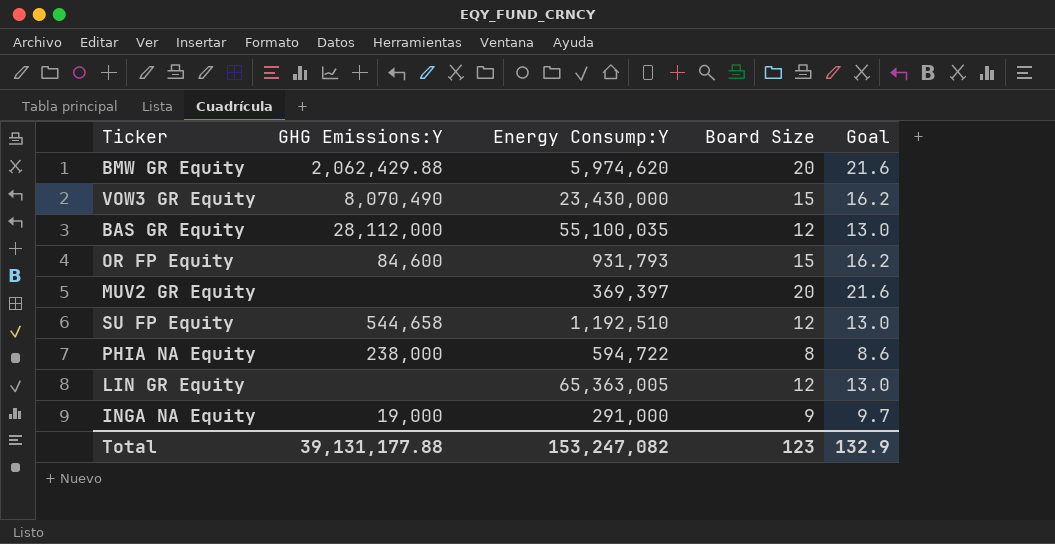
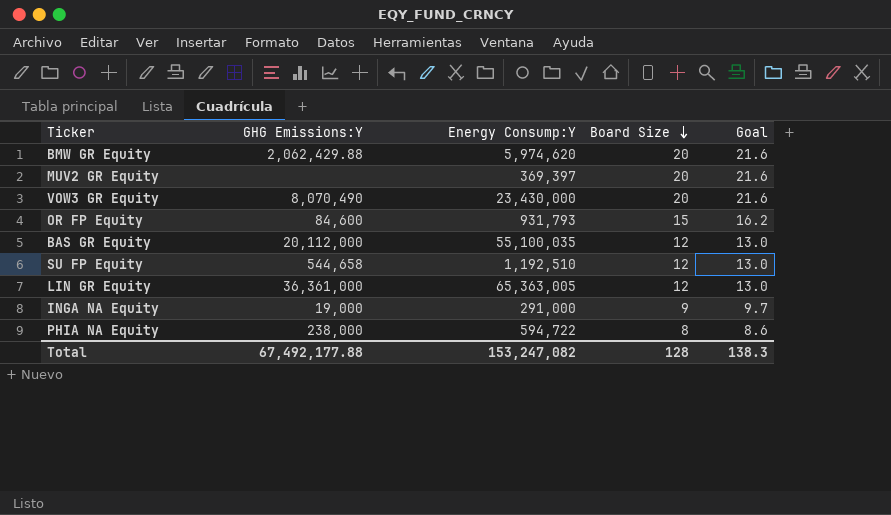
row order: none -> Board Size descending
VOW3 GR Equity | Board Size: 15 -> 20
VOW3 GR Equity | Goal: 16.2 -> 21.6
BAS GR Equity | GHG Emissions:Y: 28,112,000 -> 20,112,000
LIN GR Equity | GHG Emissions:Y: none -> 36,361,000
Total | GHG Emissions:Y: 39,131,177.88 -> 67,492,177.88
Total | Board Size: 123 -> 128
Total | Goal: 132.9 -> 138.3

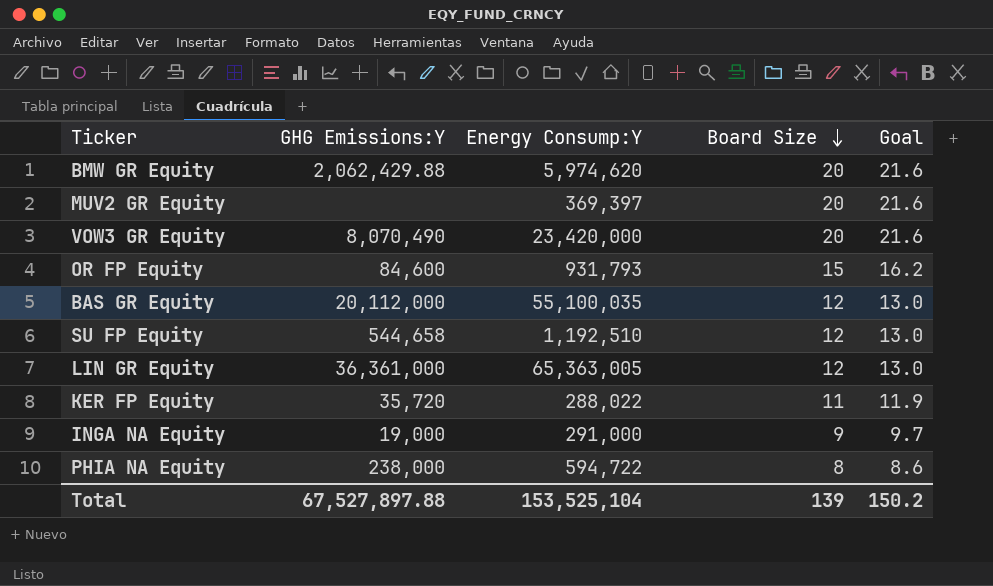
VOW3 GR Equity | Energy Consump:Y: 23,430,000 -> 23,420,000
row KER FP Equity: none -> 35,720 | 288,022 | 11 | 11.9
Total | GHG Emissions:Y: 67,492,177.88 -> 67,527,897.88
Total | Energy Consump:Y: 153,247,082 -> 153,525,104
Total | Board Size: 128 -> 139
Total | Goal: 138.3 -> 150.2

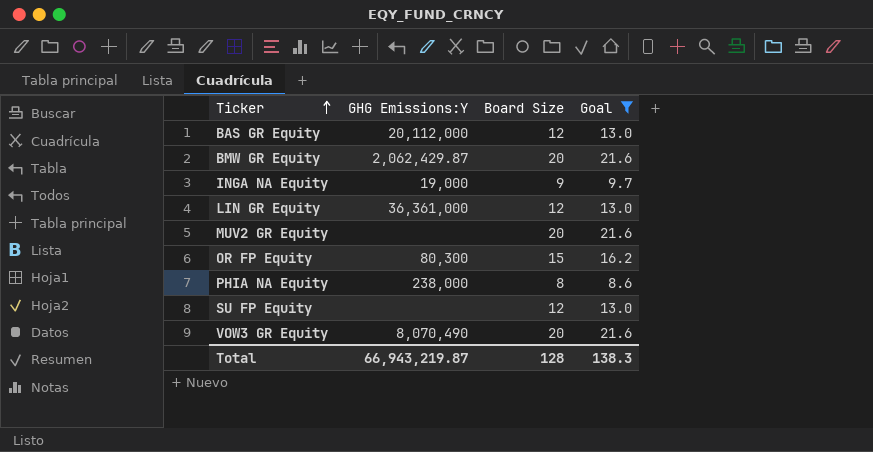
filter: none -> Goal != 11.9
row order: Board Size descending -> Ticker ascending
column Energy Consump:Y | position: 3 -> none
BMW GR Equity | GHG Emissions:Y: 2,062,429.88 -> 2,062,429.87
OR FP Equity | GHG Emissions:Y: 84,600 -> 80,300
SU FP Equity | GHG Emissions:Y: 544,658 -> none
Total | GHG Emissions:Y: 67,527,897.88 -> 66,943,219.87
Total | Board Size: 139 -> 128
Total | Goal: 150.2 -> 138.3

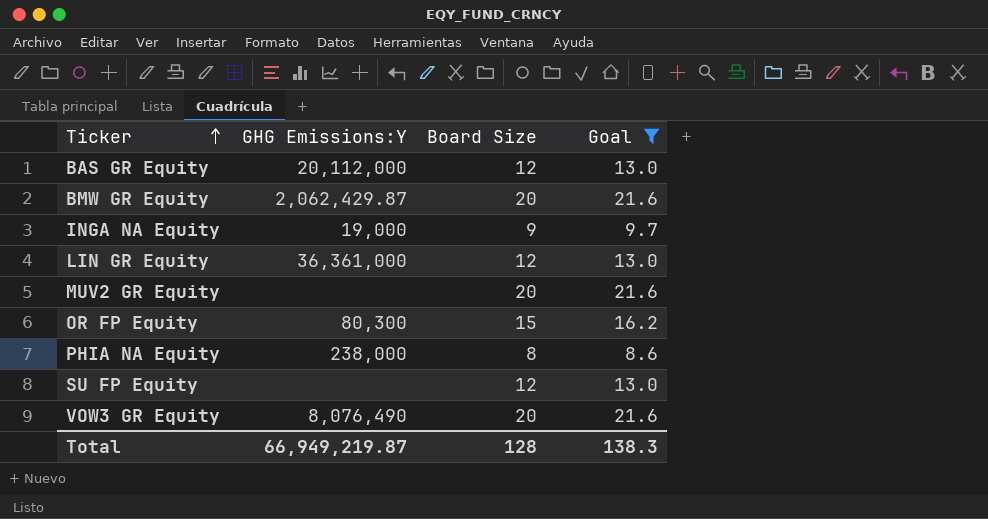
VOW3 GR Equity | GHG Emissions:Y: 8,070,490 -> 8,076,490
Total | GHG Emissions:Y: 66,943,219.87 -> 66,949,219.87

